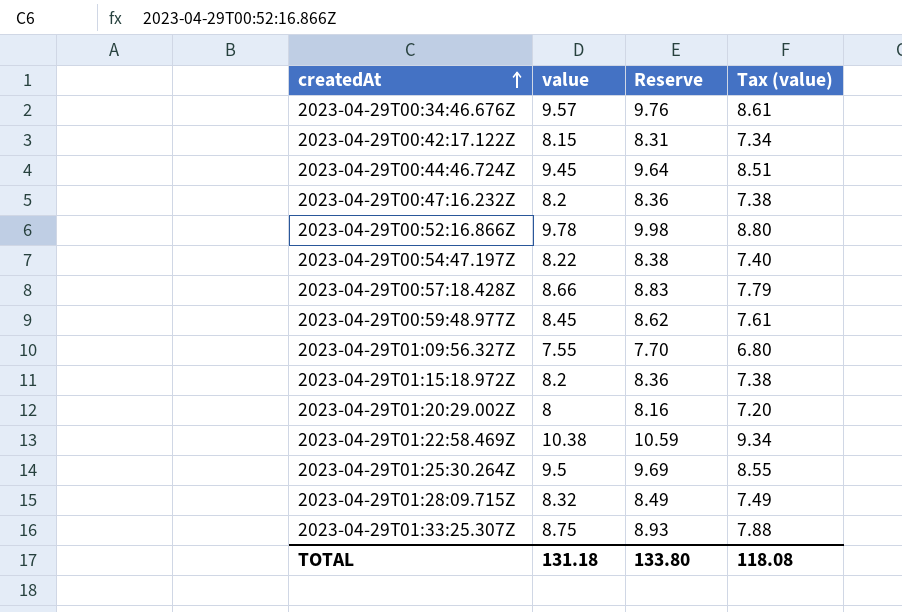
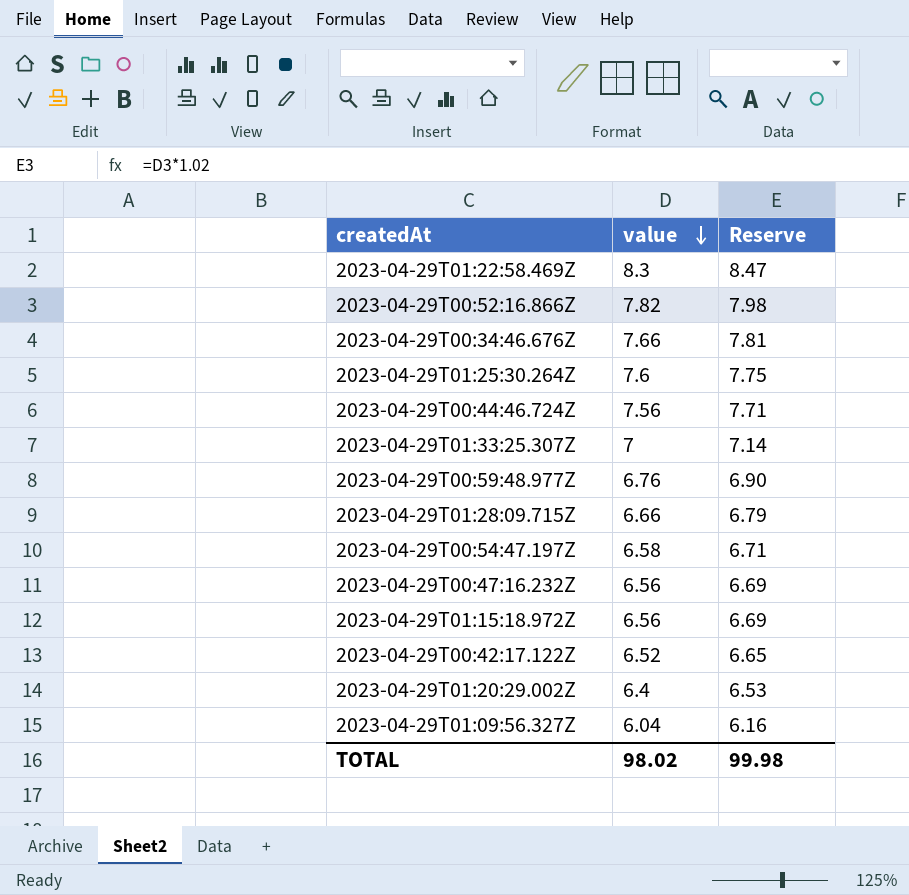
row order: createdAt ascending -> value descending
column Tax (value) | formula: [value] * 0.9 -> none
row 2023-04-29T00:57:18.428Z: 8.66 | 8.83 | 7.79 -> none
2023-04-29T01:22:58.469Z | value: 10.38 -> 8.3
2023-04-29T01:22:58.469Z | Reserve: 10.59 -> 8.47
2023-04-29T00:52:16.866Z | value: 9.78 -> 7.82
2023-04-29T00:52:16.866Z | Reserve: 9.98 -> 7.98
2023-04-29T00:34:46.676Z | value: 9.57 -> 7.66
2023-04-29T00:34:46.676Z | Reserve: 9.76 -> 7.81
2023-04-29T01:25:30.264Z | value: 9.5 -> 7.6
2023-04-29T01:25:30.264Z | Reserve: 9.69 -> 7.75
2023-04-29T00:44:46.724Z | value: 9.45 -> 7.56
2023-04-29T00:44:46.724Z | Reserve: 9.64 -> 7.71
2023-04-29T01:33:25.307Z | value: 8.75 -> 7
2023-04-29T01:33:25.307Z | Reserve: 8.93 -> 7.14
2023-04-29T00:59:48.977Z | value: 8.45 -> 6.76
2023-04-29T00:59:48.977Z | Reserve: 8.62 -> 6.90
2023-04-29T01:28:09.715Z | value: 8.32 -> 6.66
2023-04-29T01:28:09.715Z | Reserve: 8.49 -> 6.79
2023-04-29T00:54:47.197Z | value: 8.22 -> 6.58
2023-04-29T00:54:47.197Z | Reserve: 8.38 -> 6.71
2023-04-29T00:47:16.232Z | value: 8.2 -> 6.56
2023-04-29T00:47:16.232Z | Reserve: 8.36 -> 6.69
2023-04-29T01:15:18.972Z | value: 8.2 -> 6.56
2023-04-29T01:15:18.972Z | Reserve: 8.36 -> 6.69
2023-04-29T00:42:17.122Z | value: 8.15 -> 6.52
2023-04-29T00:42:17.122Z | Reserve: 8.31 -> 6.65
2023-04-29T01:20:29.002Z | value: 8 -> 6.4
2023-04-29T01:20:29.002Z | Reserve: 8.16 -> 6.53
2023-04-29T01:09:56.327Z | value: 7.55 -> 6.04
2023-04-29T01:09:56.327Z | Reserve: 7.70 -> 6.16
TOTAL | value: 131.18 -> 98.02
TOTAL | Reserve: 133.80 -> 99.98

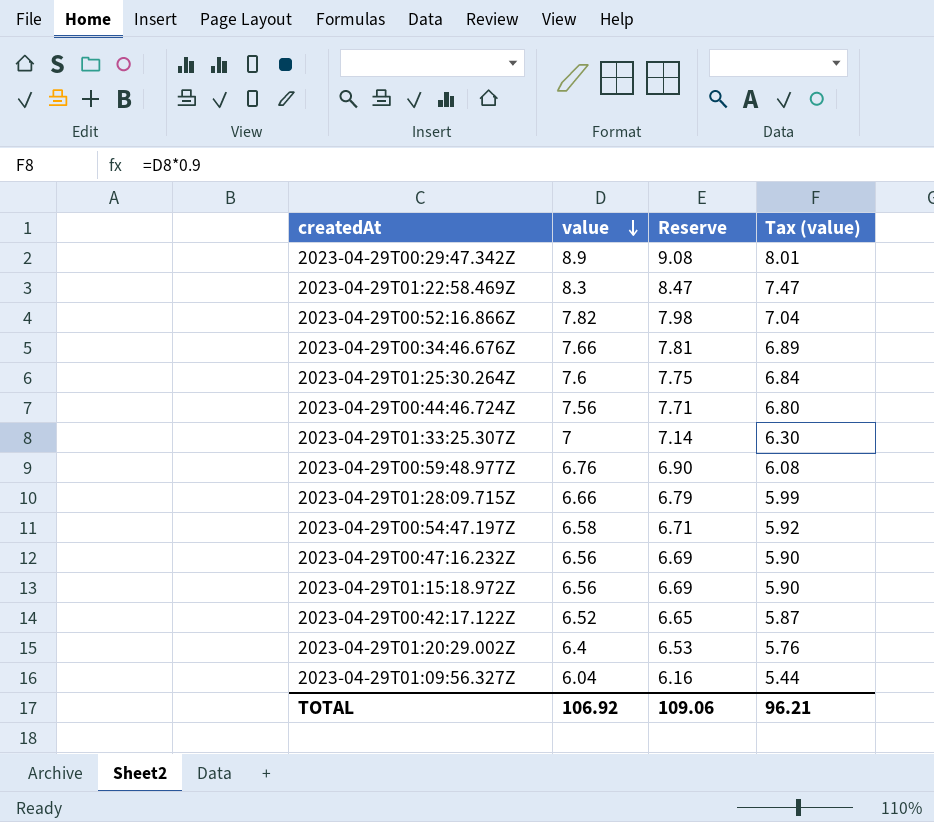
column Tax (value) | formula: none -> [value] * 0.9
row 2023-04-29T00:29:47.342Z: none -> 8.9 | 9.08 | 8.01
TOTAL | value: 98.02 -> 106.92
TOTAL | Reserve: 99.98 -> 109.06

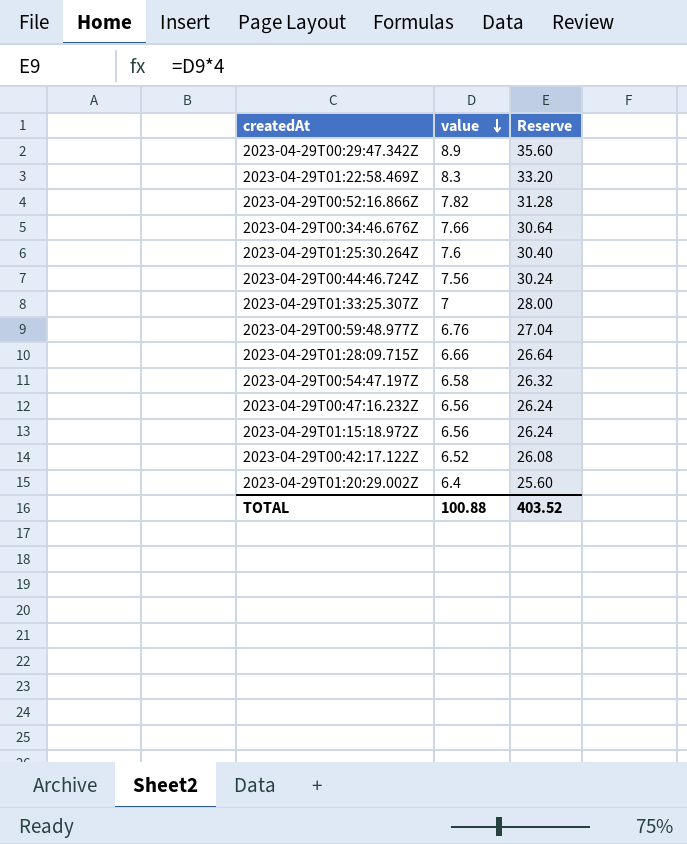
column Tax (value) | formula: [value] * 0.9 -> none
column Reserve | formula: [value] * 1.02 -> [value] * 4
row 2023-04-29T01:09:56.327Z: 6.04 | 6.16 | 5.44 -> none
TOTAL | value: 106.92 -> 100.88
TOTAL | Reserve: 109.06 -> 403.52

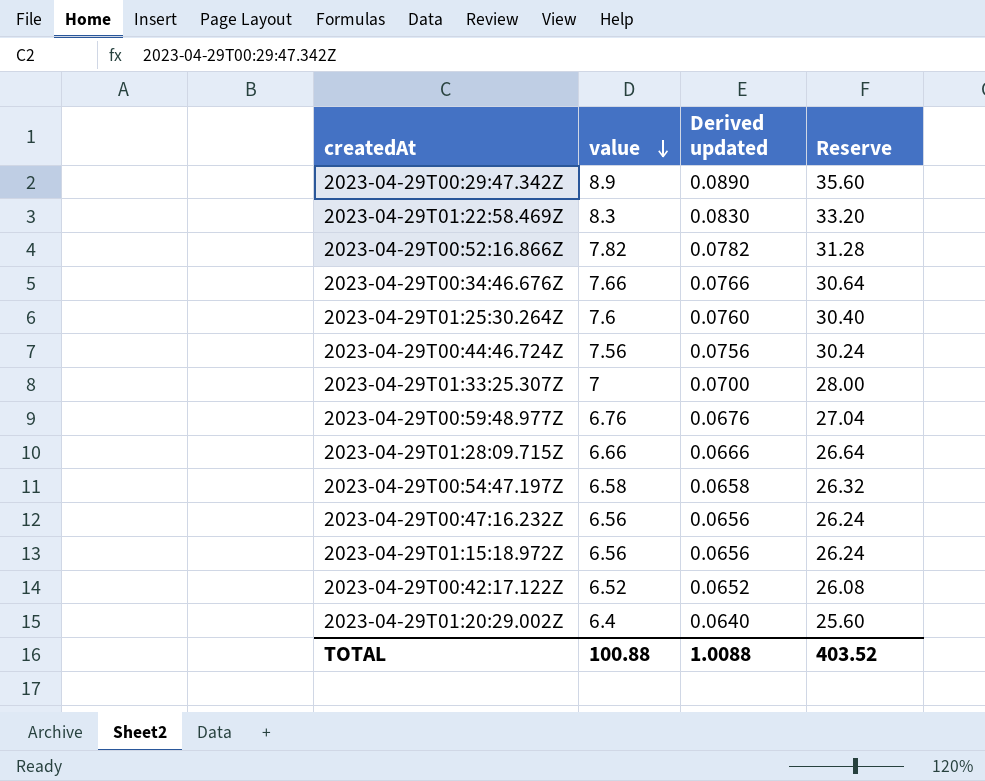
column Derived updated | formula: none -> [value] * 0.01

